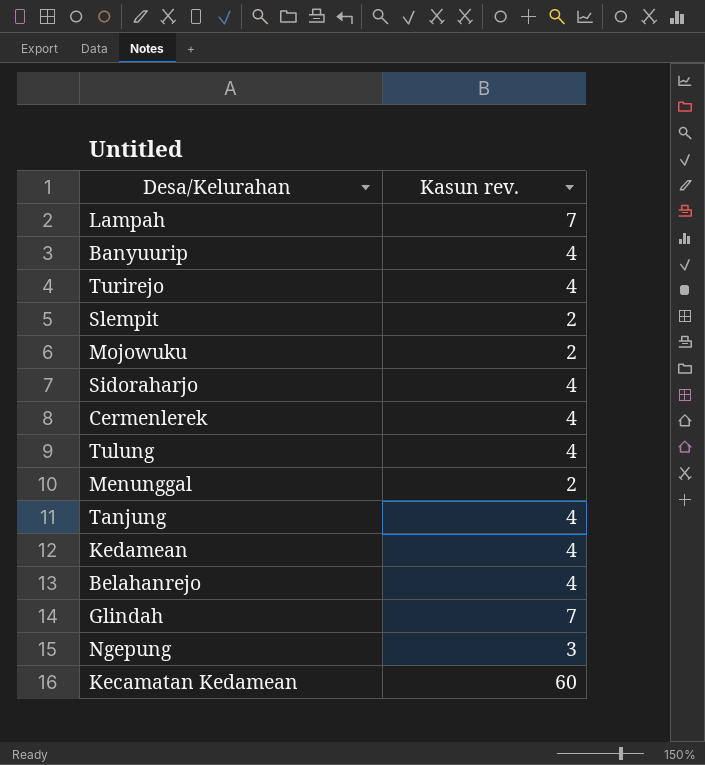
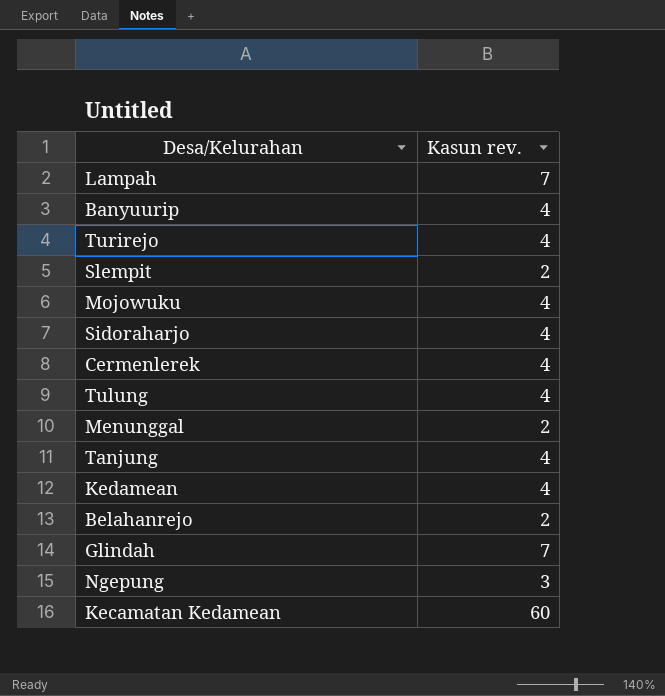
Mojowuku | Kasun rev.: 2 -> 4
Belahanrejo | Kasun rev.: 4 -> 2

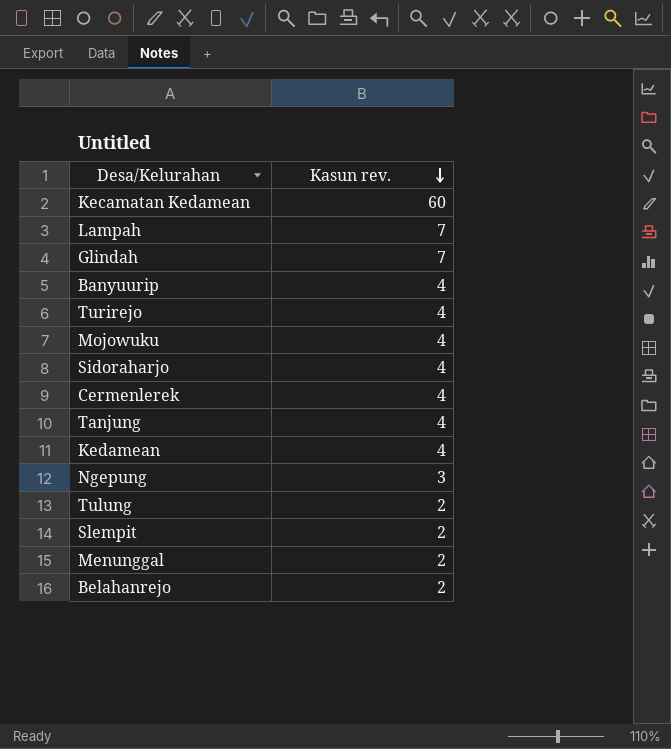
row order: none -> Kasun rev. descending
Tulung | Kasun rev.: 4 -> 2

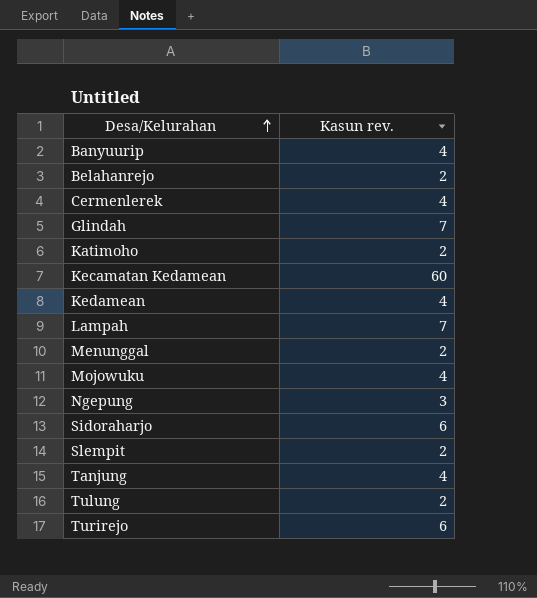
row order: Kasun rev. descending -> Desa/Kelurahan ascending
row Katimoho: none -> 2
Sidoraharjo | Kasun rev.: 4 -> 6
Turirejo | Kasun rev.: 4 -> 6

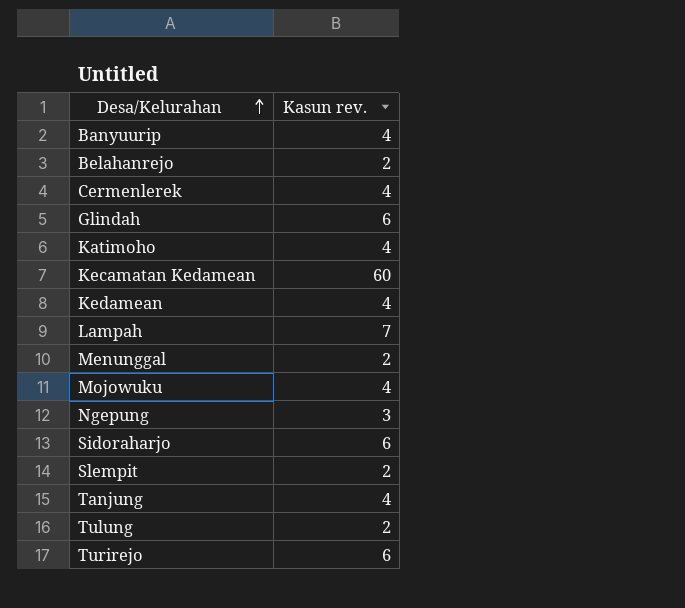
Glindah | Kasun rev.: 7 -> 6
Katimoho | Kasun rev.: 2 -> 4

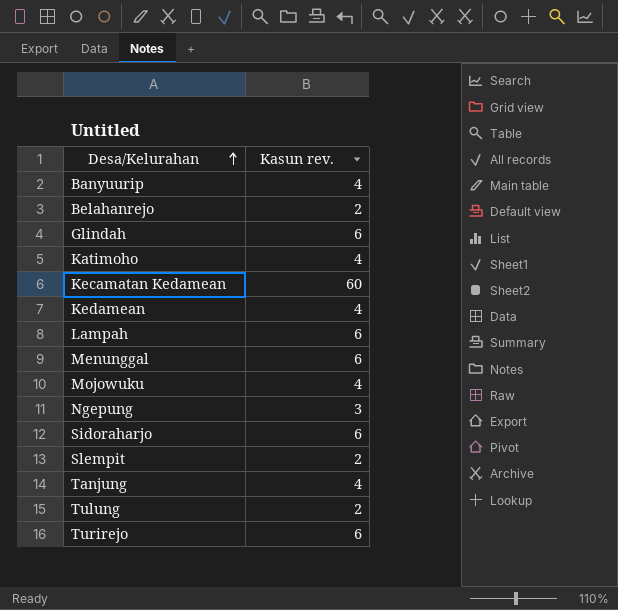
row Cermenlerek: 4 -> none
Lampah | Kasun rev.: 7 -> 6
Menunggal | Kasun rev.: 2 -> 6

